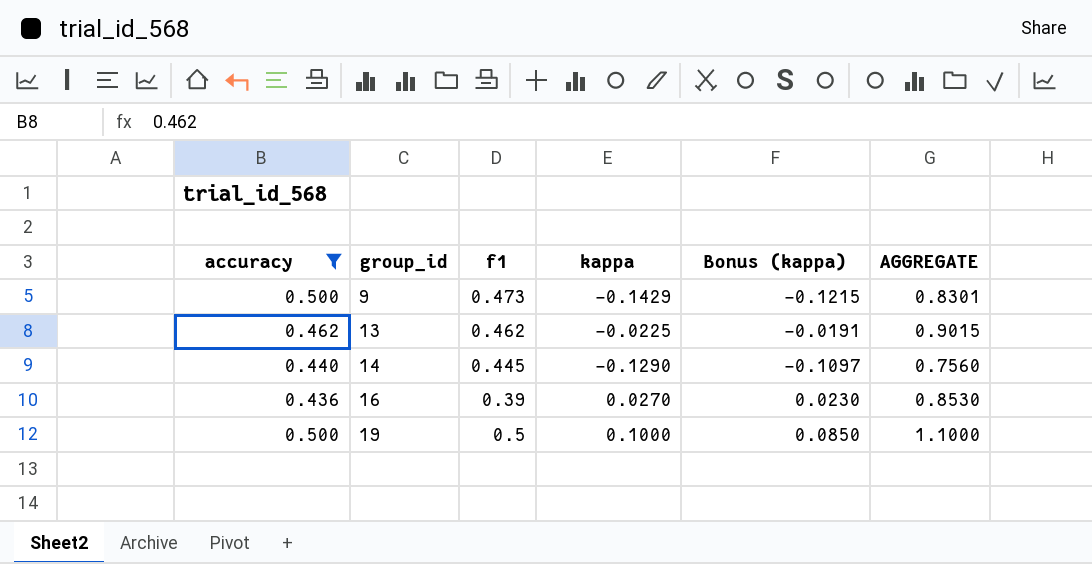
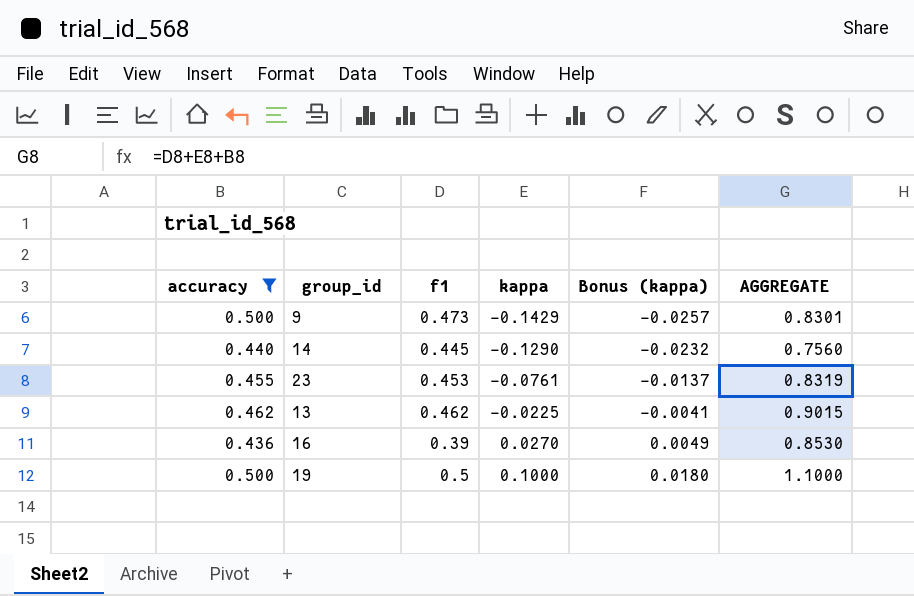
row order: group_id ascending -> kappa ascending
column Bonus (kappa) | formula: [kappa] * 0.85 -> [kappa] * 0.18
row 23: none -> 0.455 | 0.453 | -0.0761 | -0.0137 | 0.8319

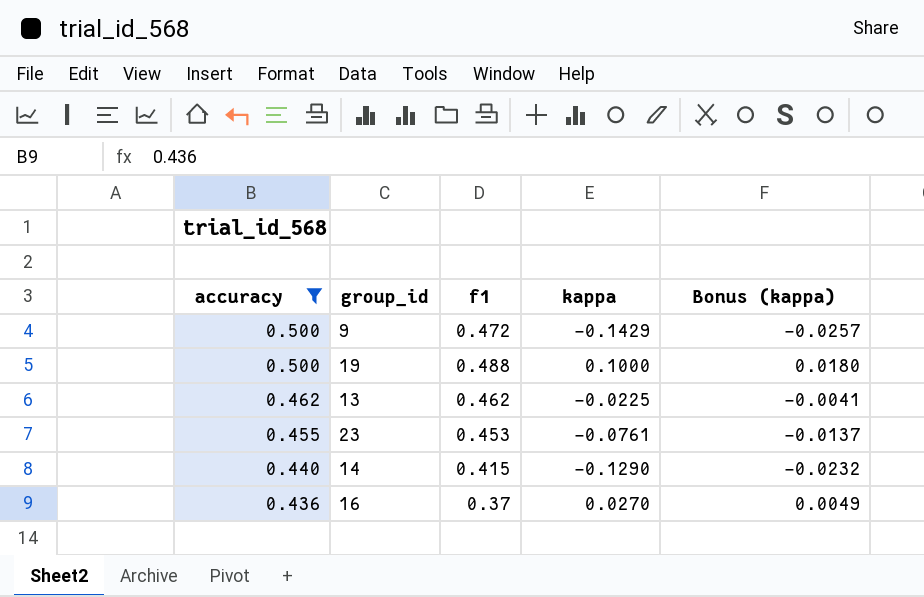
row order: kappa ascending -> accuracy descending
column AGGREGATE | formula: [accuracy] + [f1] + [kappa] -> none
9 | f1: 0.473 -> 0.472
19 | f1: 0.5 -> 0.488
14 | f1: 0.445 -> 0.415
16 | f1: 0.39 -> 0.37

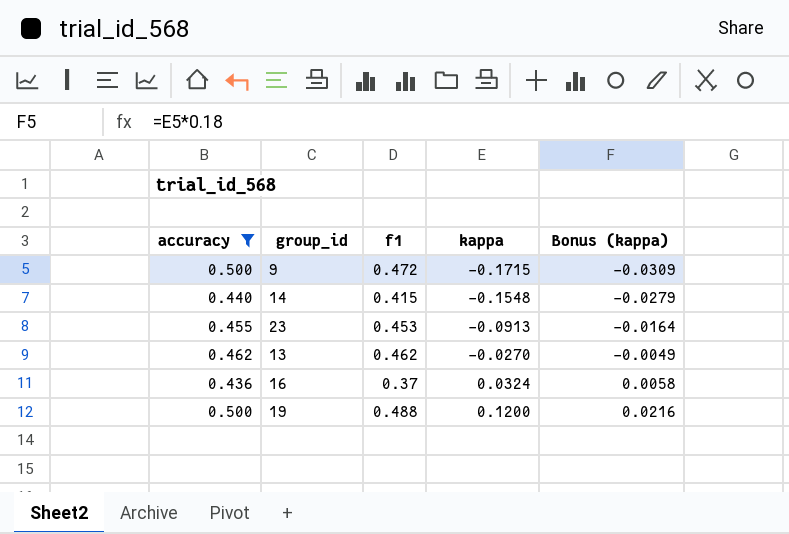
row order: accuracy descending -> kappa ascending
9 | kappa: -0.1429 -> -0.1715
9 | Bonus (kappa): -0.0257 -> -0.0309
14 | kappa: -0.1290 -> -0.1548
14 | Bonus (kappa): -0.0232 -> -0.0279
23 | kappa: -0.0761 -> -0.0913
23 | Bonus (kappa): -0.0137 -> -0.0164
13 | kappa: -0.0225 -> -0.0270
13 | Bonus (kappa): -0.0041 -> -0.0049
16 | kappa: 0.0270 -> 0.0324
16 | Bonus (kappa): 0.0049 -> 0.0058
19 | kappa: 0.1000 -> 0.1200
19 | Bonus (kappa): 0.0180 -> 0.0216

